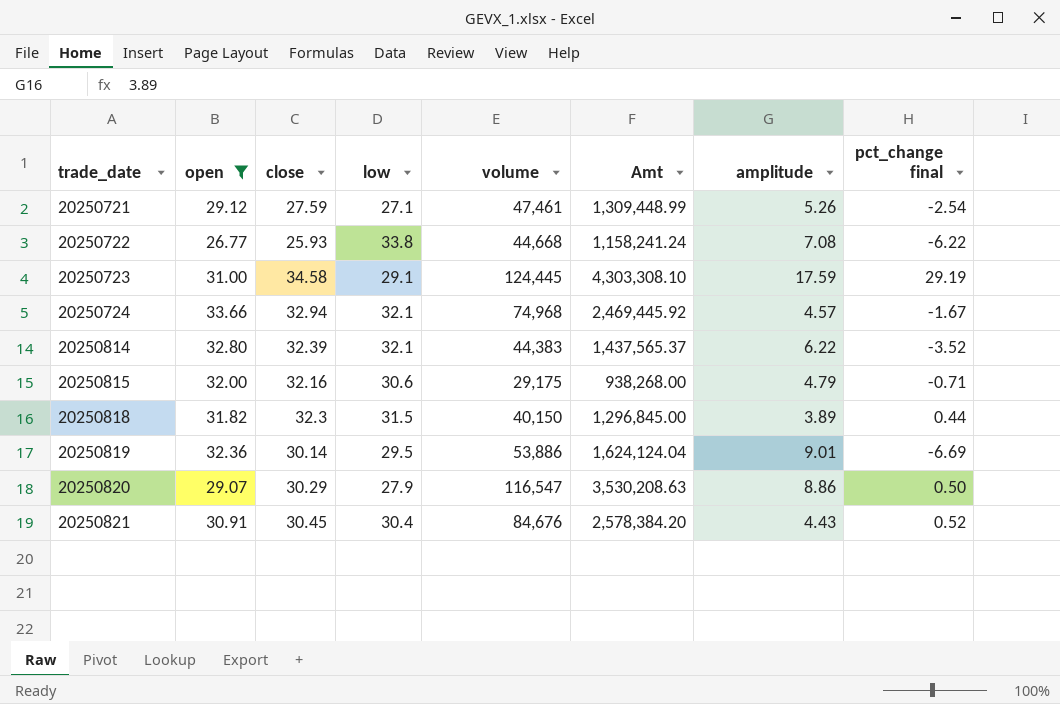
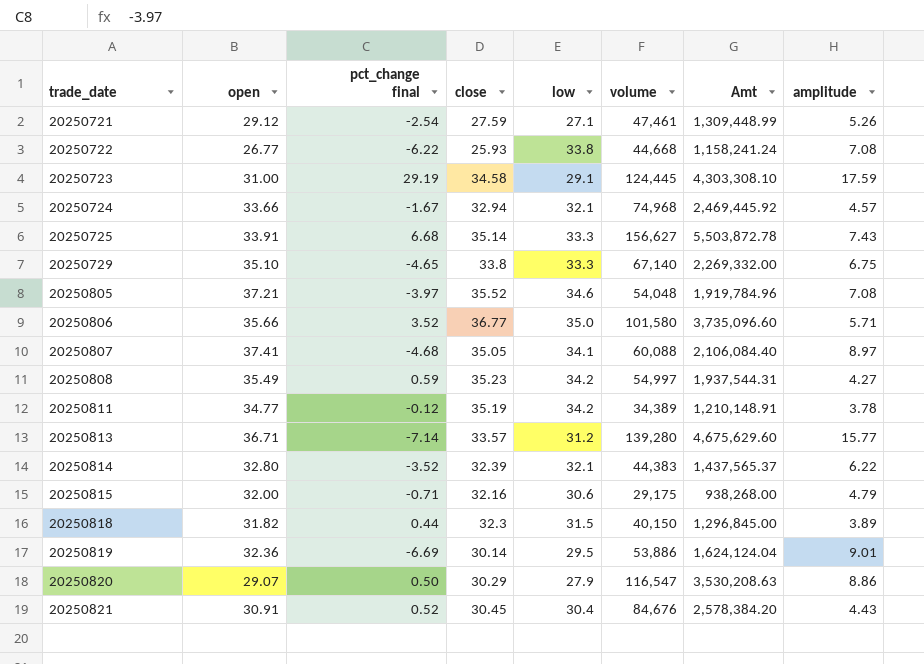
filter: open <= 33.66 -> none
column pct_change final | position: 8 -> 3

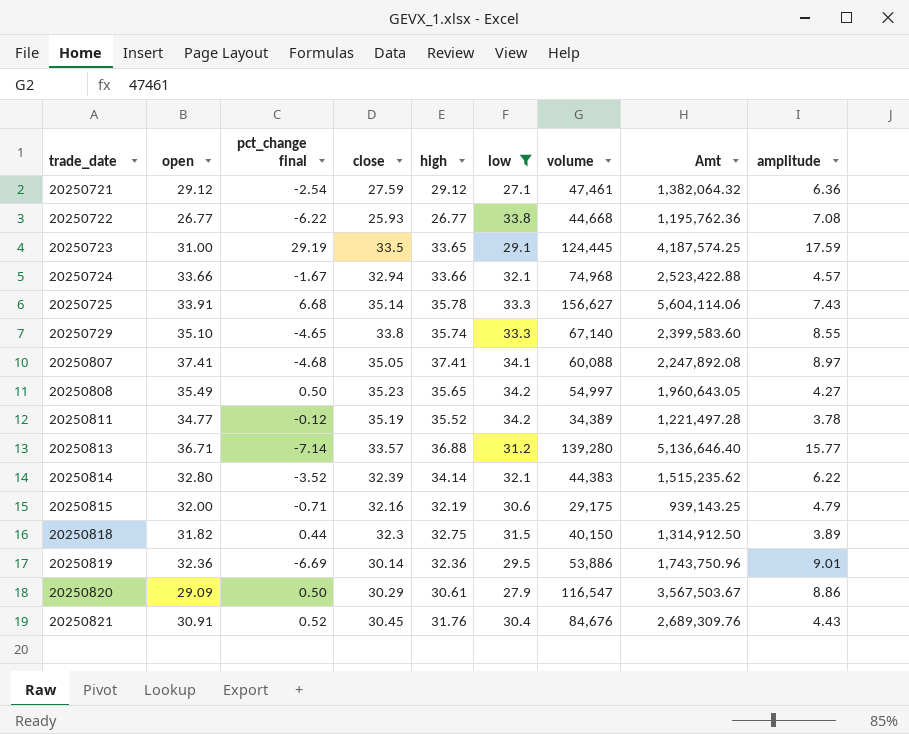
filter: none -> low <= 34.2
column high | position: none -> 5
column Amt | formula: [close] * [volume] -> [high] * [volume]
20250721 | amplitude: 5.26 -> 6.36
20250723 | close: 34.58 -> 33.5
20250729 | amplitude: 6.75 -> 8.55
20250808 | pct_change final: 0.59 -> 0.50
20250820 | open: 29.07 -> 29.09

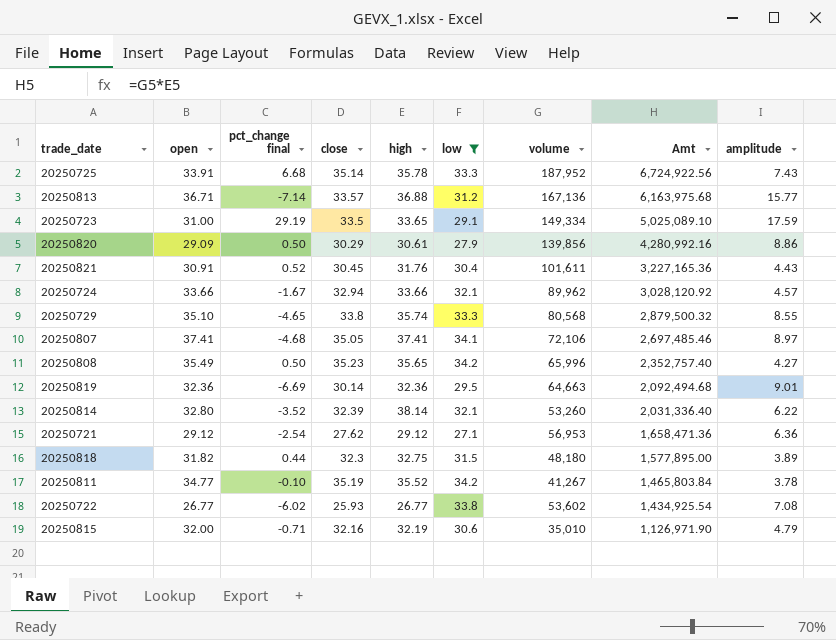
row order: trade_date ascending -> Amt descending
20250725 | volume: 156,627 -> 187,952
20250725 | Amt: 5,604,114.06 -> 6,724,922.56
20250813 | volume: 139,280 -> 167,136
20250813 | Amt: 5,136,646.40 -> 6,163,975.68
20250723 | volume: 124,445 -> 149,334
20250723 | Amt: 4,187,574.25 -> 5,025,089.10
20250820 | volume: 116,547 -> 139,856
20250820 | Amt: 3,567,503.67 -> 4,280,992.16
20250821 | volume: 84,676 -> 101,611
20250821 | Amt: 2,689,309.76 -> 3,227,165.36
20250724 | volume: 74,968 -> 89,962
20250724 | Amt: 2,523,422.88 -> 3,028,120.92
20250729 | volume: 67,140 -> 80,568
20250729 | Amt: 2,399,583.60 -> 2,879,500.32
20250807 | volume: 60,088 -> 72,106
20250807 | Amt: 2,247,892.08 -> 2,697,485.46
20250808 | volume: 54,997 -> 65,996
20250808 | Amt: 1,960,643.05 -> 2,352,757.40
20250819 | volume: 53,886 -> 64,663
20250819 | Amt: 1,743,750.96 -> 2,092,494.68
20250814 | high: 34.14 -> 38.14
20250814 | volume: 44,383 -> 53,260
20250814 | Amt: 1,515,235.62 -> 2,031,336.40
20250721 | close: 27.59 -> 27.62
20250721 | volume: 47,461 -> 56,953
20250721 | Amt: 1,382,064.32 -> 1,658,471.36
20250818 | volume: 40,150 -> 48,180
20250818 | Amt: 1,314,912.50 -> 1,577,895.00
20250811 | pct_change final: -0.12 -> -0.10
20250811 | volume: 34,389 -> 41,267
20250811 | Amt: 1,221,497.28 -> 1,465,803.84
20250722 | pct_change final: -6.22 -> -6.02
20250722 | volume: 44,668 -> 53,602
20250722 | Amt: 1,195,762.36 -> 1,434,925.54
20250815 | volume: 29,175 -> 35,010
20250815 | Amt: 939,143.25 -> 1,126,971.90

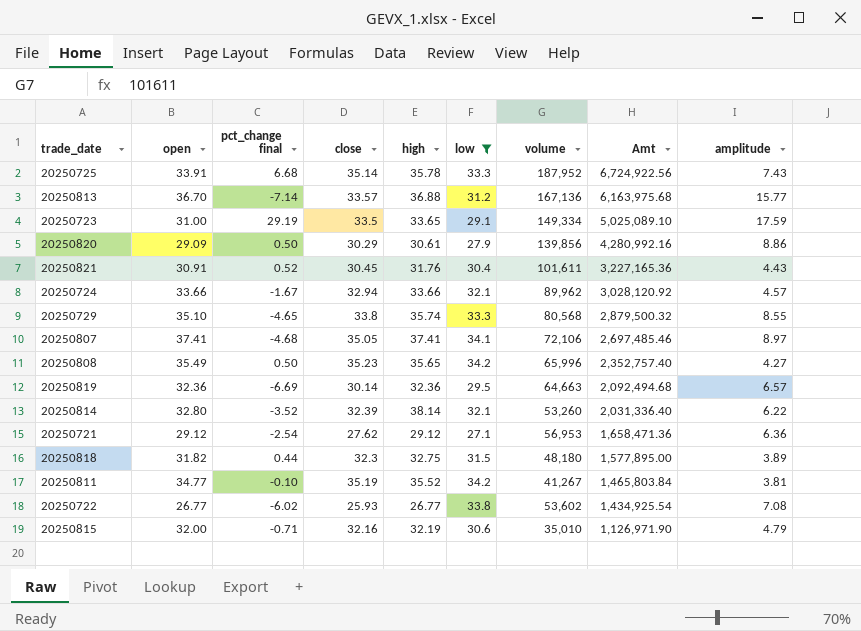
20250813 | open: 36.71 -> 36.70
20250819 | amplitude: 9.01 -> 6.57
20250811 | amplitude: 3.78 -> 3.81

